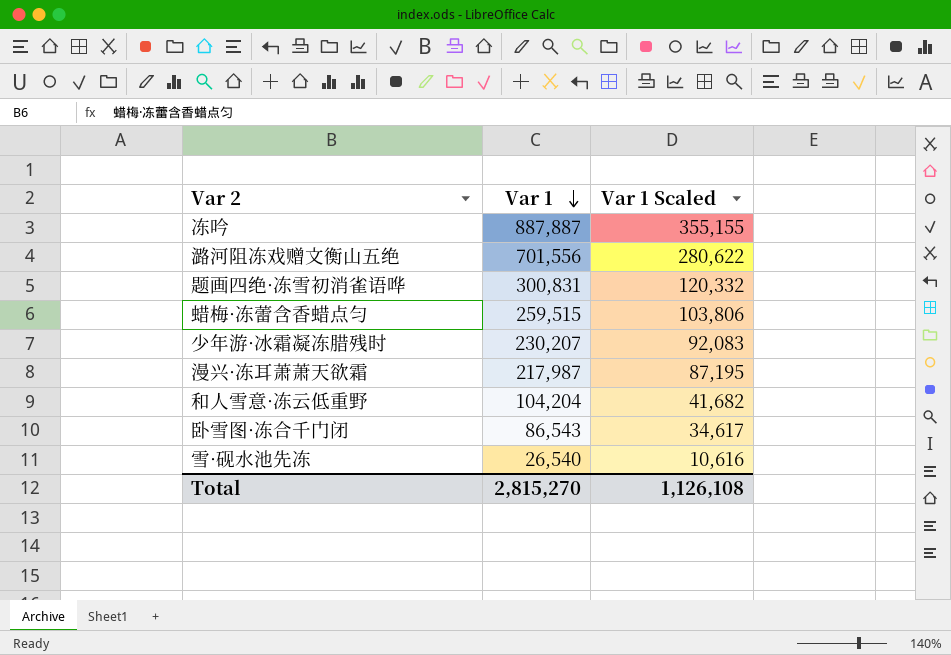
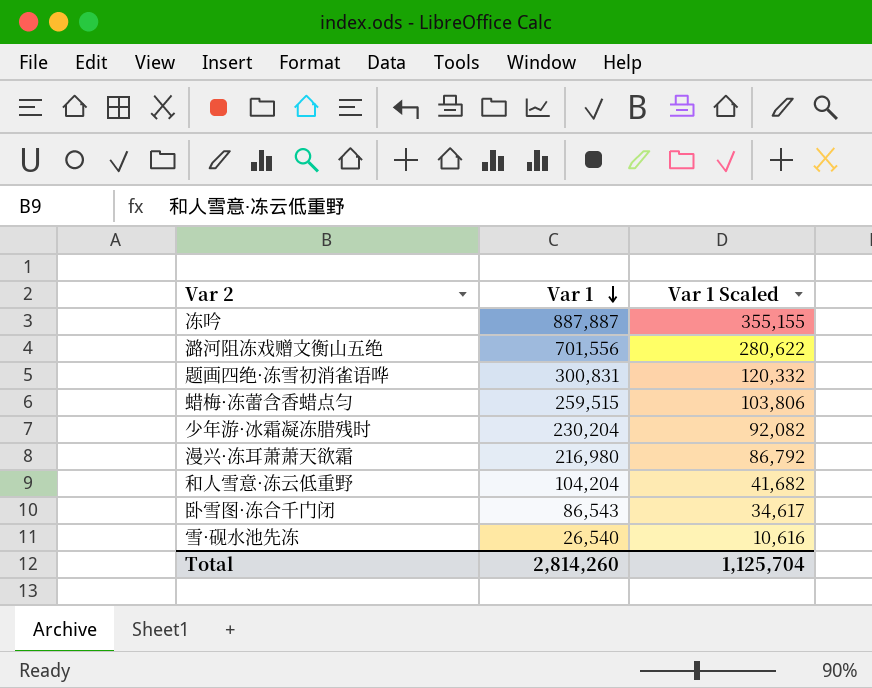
少年游·冰霜凝冻腊残时 | Var 1: 230,207 -> 230,204
少年游·冰霜凝冻腊残时 | Var 1 Scaled: 92,083 -> 92,082
漫兴·冻耳萧萧天欲霜 | Var 1: 217,987 -> 216,980
漫兴·冻耳萧萧天欲霜 | Var 1 Scaled: 87,195 -> 86,792
Total | Var 1: 2,815,270 -> 2,814,260
Total | Var 1 Scaled: 1,126,108 -> 1,125,704

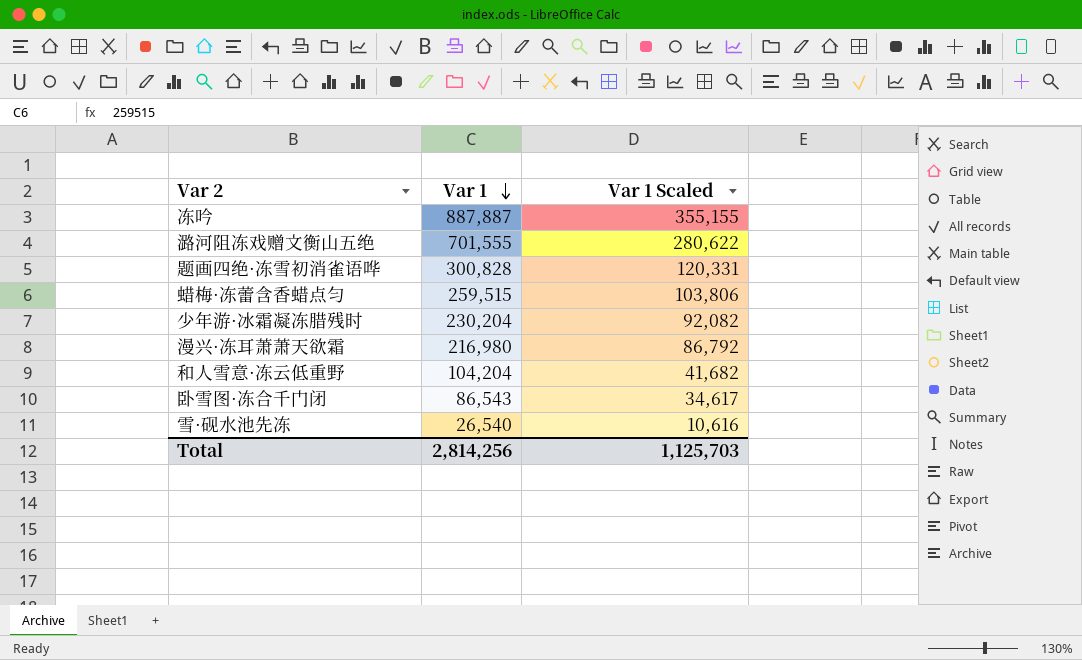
潞河阻冻戏赠文衡山五绝 | Var 1: 701,556 -> 701,555
题画四绝·冻雪初消雀语哗 | Var 1: 300,831 -> 300,828
题画四绝·冻雪初消雀语哗 | Var 1 Scaled: 120,332 -> 120,331
Total | Var 1: 2,814,260 -> 2,814,256
Total | Var 1 Scaled: 1,125,704 -> 1,125,703

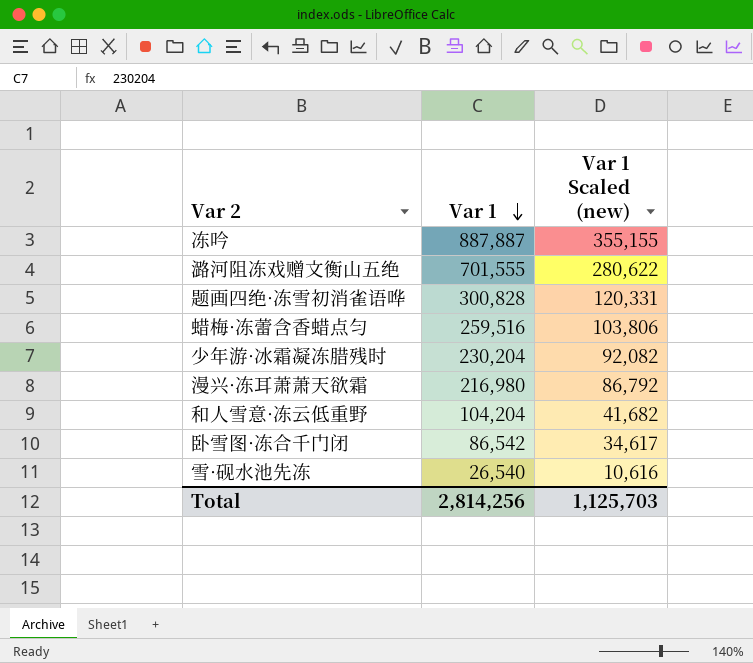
column name: Var 1 Scaled -> Var 1 Scaled (new)
蜡梅·冻蕾含香蜡点匀 | Var 1: 259,515 -> 259,516
卧雪图·冻合千门闭 | Var 1: 86,543 -> 86,542

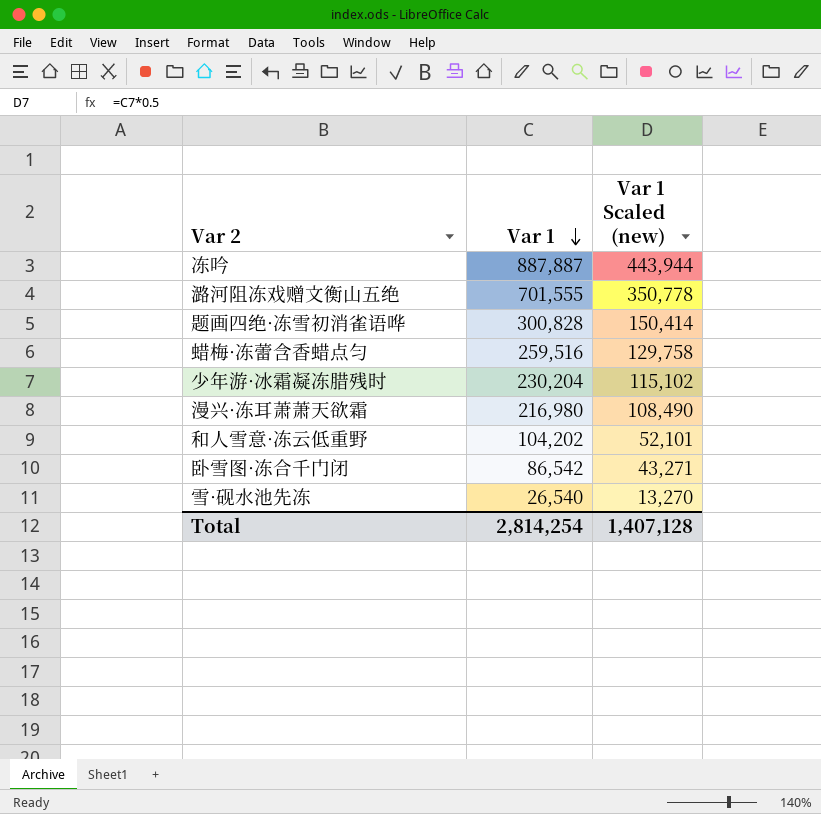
column Var 1 Scaled (new) | formula: [Var 1] * 0.4 -> [Var 1] * 0.5
和人雪意·冻云低重野 | Var 1: 104,204 -> 104,202
Total | Var 1: 2,814,256 -> 2,814,254
Total | Var 1 Scaled (new): 1,125,703 -> 1,407,128

